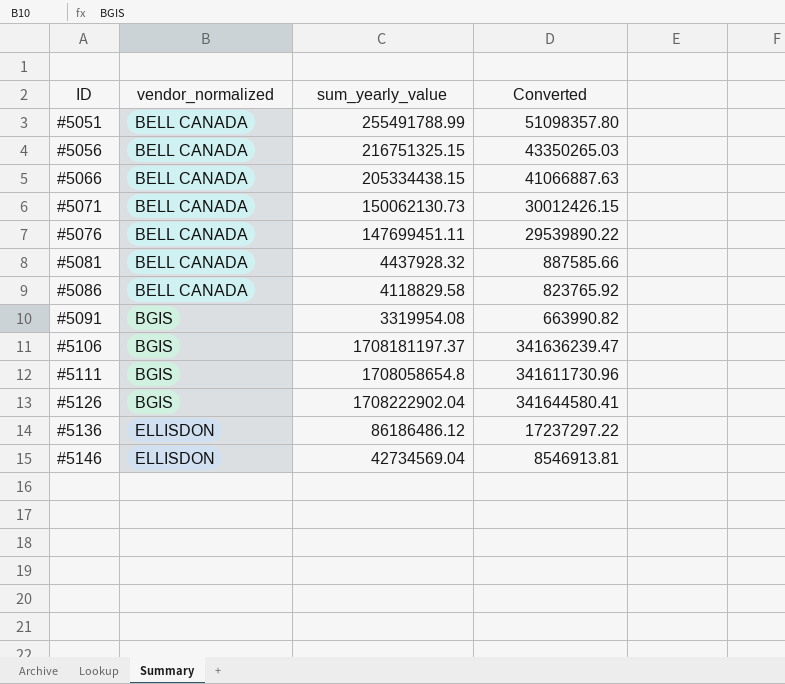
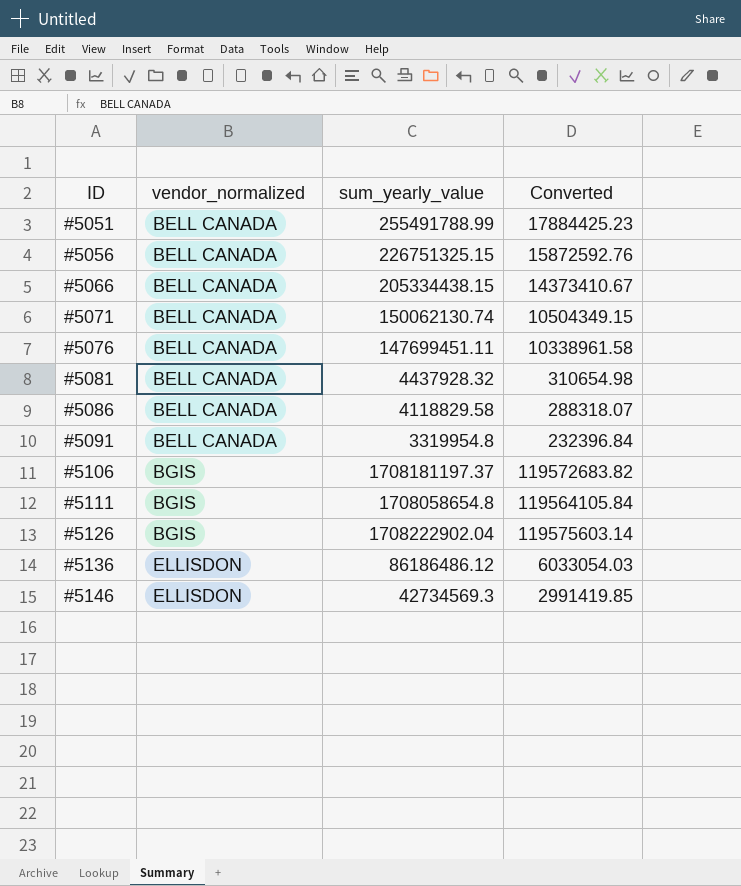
column Converted | formula: [sum_yearly_value] * 0.2 -> [sum_yearly_value] * 0.07
#5056 | sum_yearly_value: 216751325.15 -> 226751325.15
#5071 | sum_yearly_value: 150062130.73 -> 150062130.74
#5091 | vendor_normalized: BGIS -> BELL CANADA
#5091 | sum_yearly_value: 3319954.08 -> 3319954.8
#5146 | sum_yearly_value: 42734569.04 -> 42734569.3

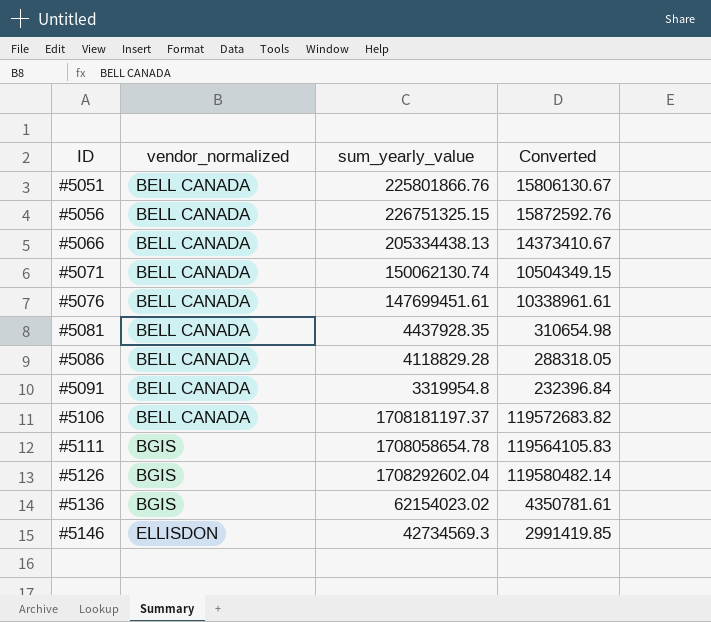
#5051 | sum_yearly_value: 255491788.99 -> 225801866.76
#5051 | Converted: 17884425.23 -> 15806130.67
#5066 | sum_yearly_value: 205334438.15 -> 205334438.13
#5076 | sum_yearly_value: 147699451.11 -> 147699451.61
#5076 | Converted: 10338961.58 -> 10338961.61
#5081 | sum_yearly_value: 4437928.32 -> 4437928.35
#5086 | sum_yearly_value: 4118829.58 -> 4118829.28
#5086 | Converted: 288318.07 -> 288318.05
#5106 | vendor_normalized: BGIS -> BELL CANADA
#5111 | sum_yearly_value: 1708058654.8 -> 1708058654.78
#5111 | Converted: 119564105.84 -> 119564105.83
#5126 | sum_yearly_value: 1708222902.04 -> 1708292602.04
#5126 | Converted: 119575603.14 -> 119580482.14
#5136 | vendor_normalized: ELLISDON -> BGIS
#5136 | sum_yearly_value: 86186486.12 -> 62154023.02
#5136 | Converted: 6033054.03 -> 4350781.61

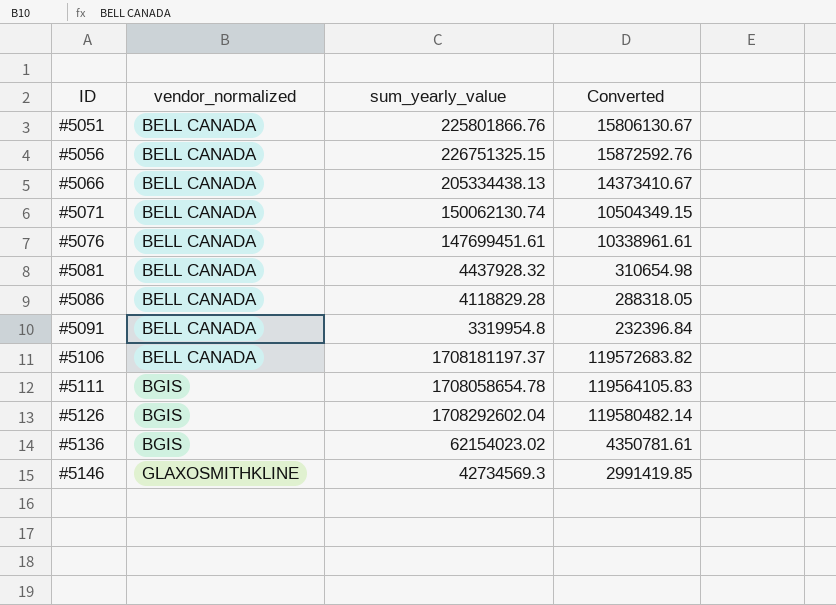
#5081 | sum_yearly_value: 4437928.35 -> 4437928.32
#5146 | vendor_normalized: ELLISDON -> GLAXOSMITHKLINE

